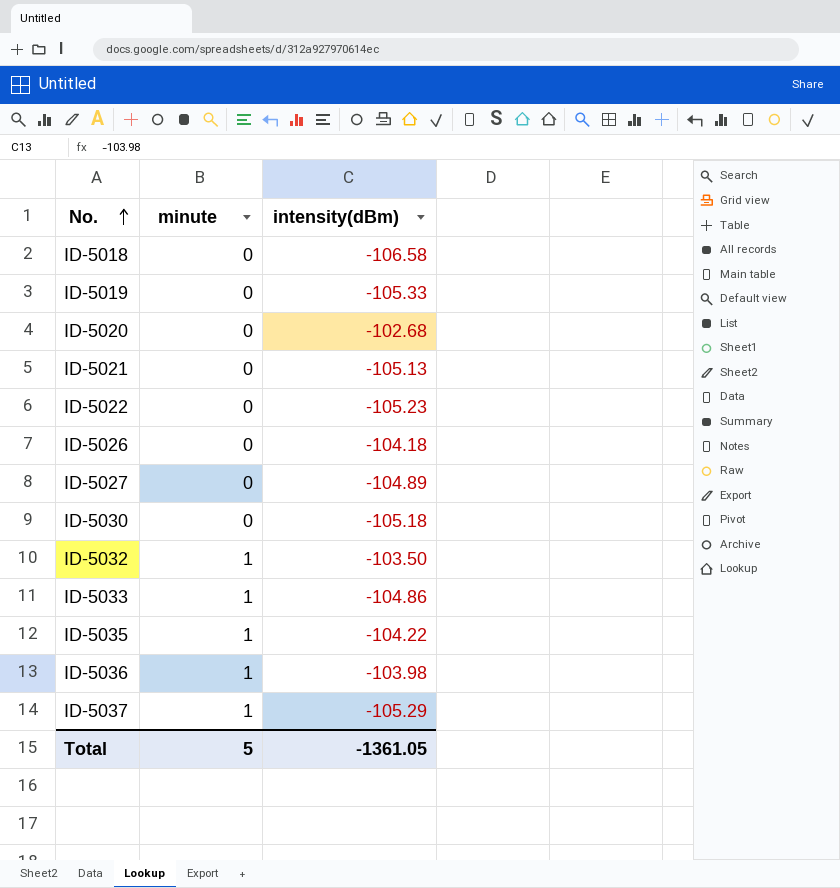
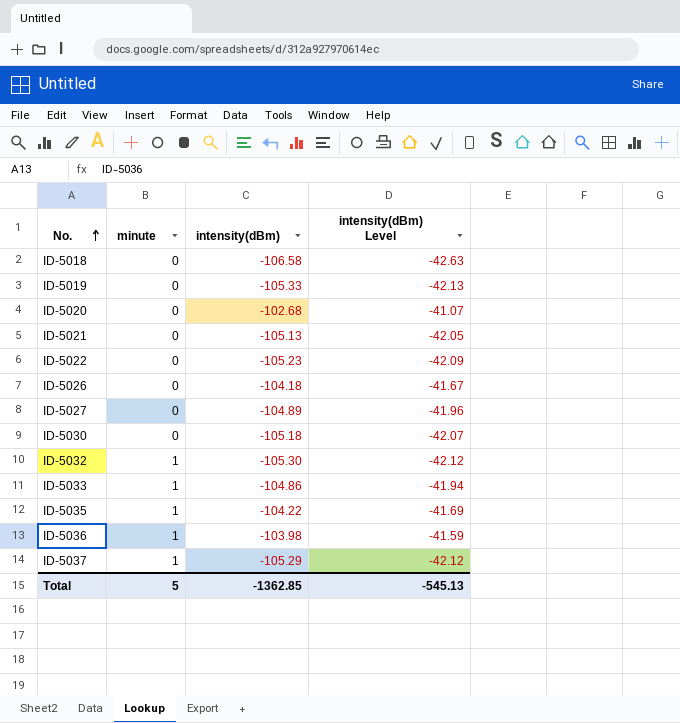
column intensity(dBm) Level | formula: none -> [intensity(dBm)] * 0.4
ID-5032 | intensity(dBm): -103.50 -> -105.30
Total | intensity(dBm): -1361.05 -> -1362.85

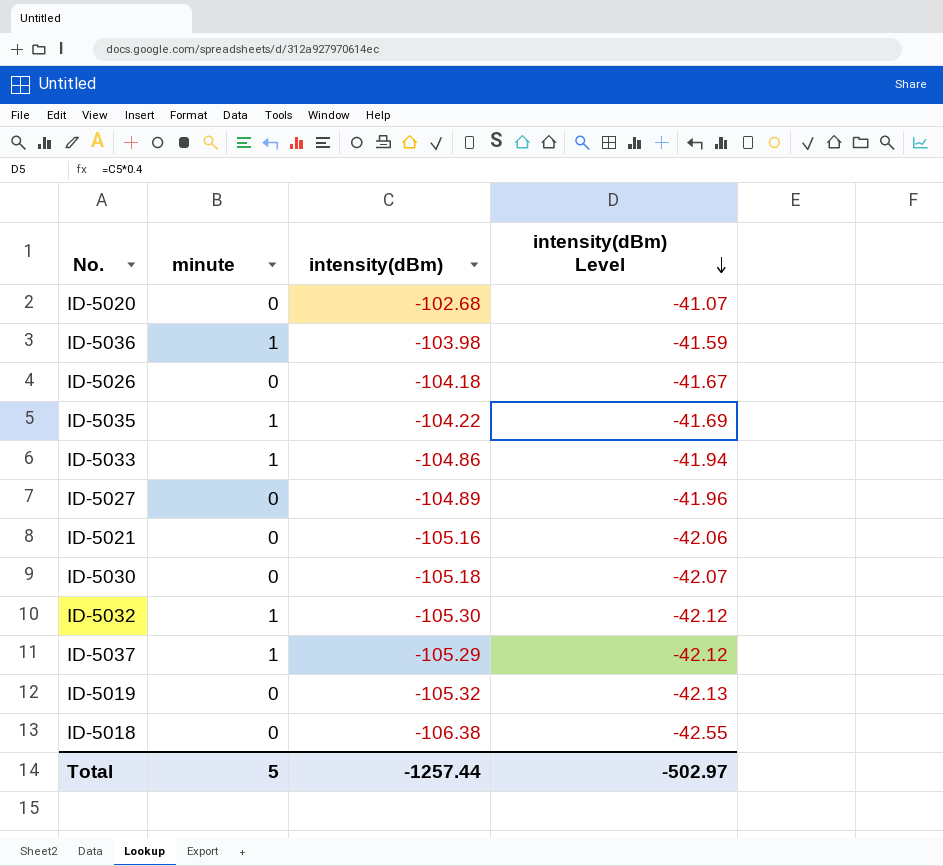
row order: No. ascending -> intensity(dBm) Level descending
row ID-5022: 0 | -105.23 | -42.09 -> none
ID-5021 | intensity(dBm): -105.13 -> -105.16
ID-5021 | intensity(dBm) Level: -42.05 -> -42.06
ID-5019 | intensity(dBm): -105.33 -> -105.32
ID-5018 | intensity(dBm): -106.58 -> -106.38
ID-5018 | intensity(dBm) Level: -42.63 -> -42.55
Total | intensity(dBm): -1362.85 -> -1257.44
Total | intensity(dBm) Level: -545.13 -> -502.97

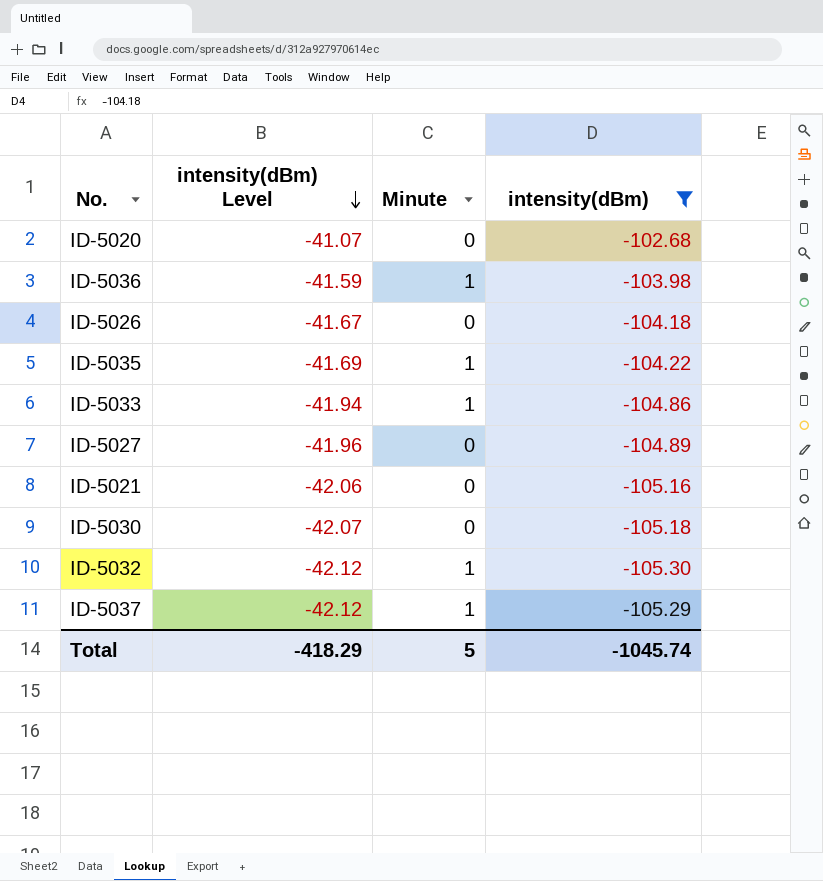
filter: none -> intensity(dBm) >= -105.30
column intensity(dBm) Level | position: 4 -> 2
column name: minute -> Minute
Total | intensity(dBm) Level: -502.97 -> -418.29
Total | intensity(dBm): -1257.44 -> -1045.74

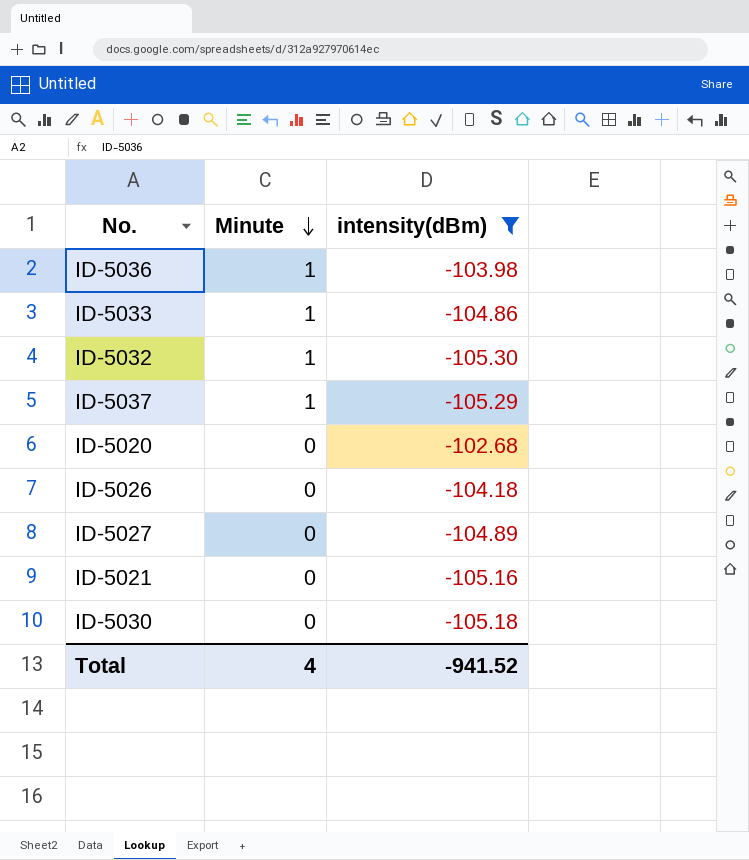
row order: intensity(dBm) Level descending -> Minute descending
column intensity(dBm) Level | formula: [intensity(dBm)] * 0.4 -> none
row ID-5035: -41.69 | 1 | -104.22 -> none
Total | Minute: 5 -> 4
Total | intensity(dBm): -1045.74 -> -941.52

